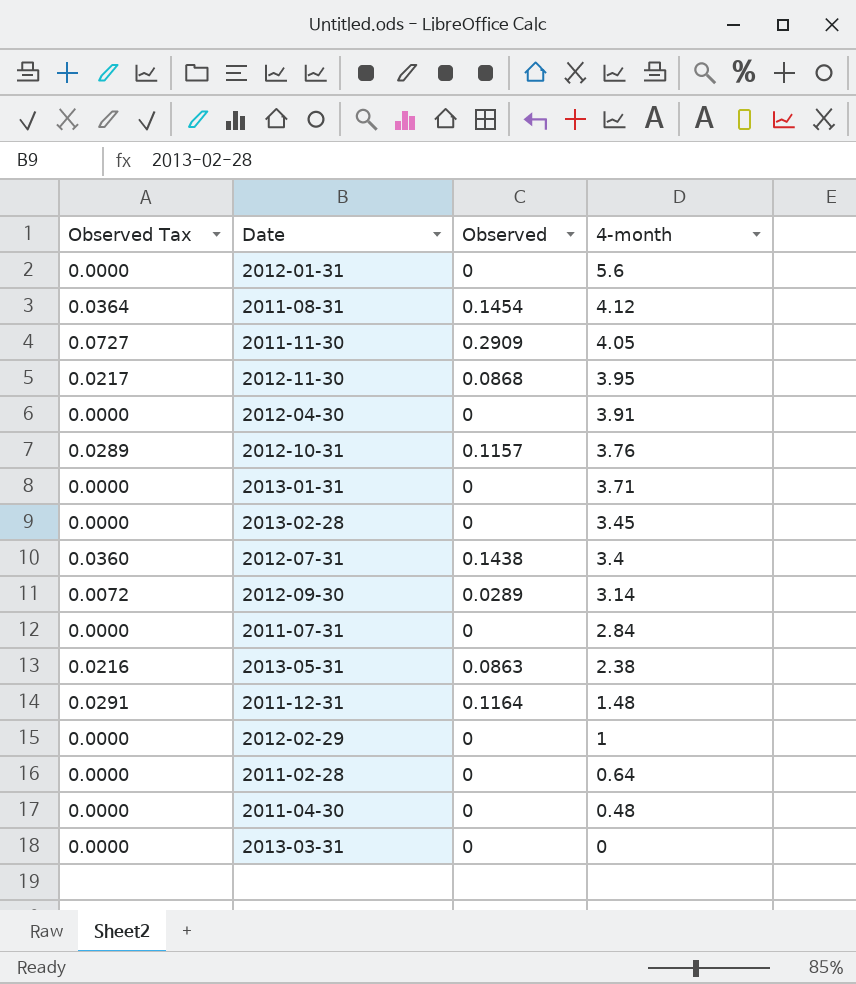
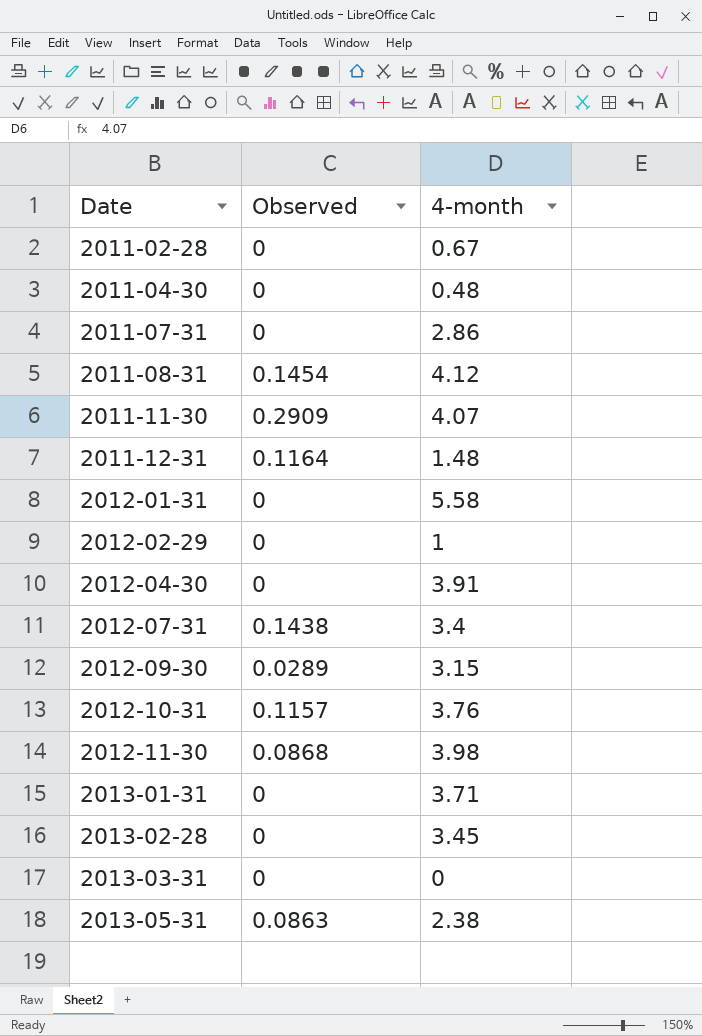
row order: 4-month descending -> Date ascending
column Observed Tax | formula: [Observed] * 0.25 -> none
2011-02-28 | 4-month: 0.64 -> 0.67
2011-07-31 | 4-month: 2.84 -> 2.86
2011-11-30 | 4-month: 4.05 -> 4.07
2012-01-31 | 4-month: 5.6 -> 5.58
2012-09-30 | 4-month: 3.14 -> 3.15
2012-11-30 | 4-month: 3.95 -> 3.98

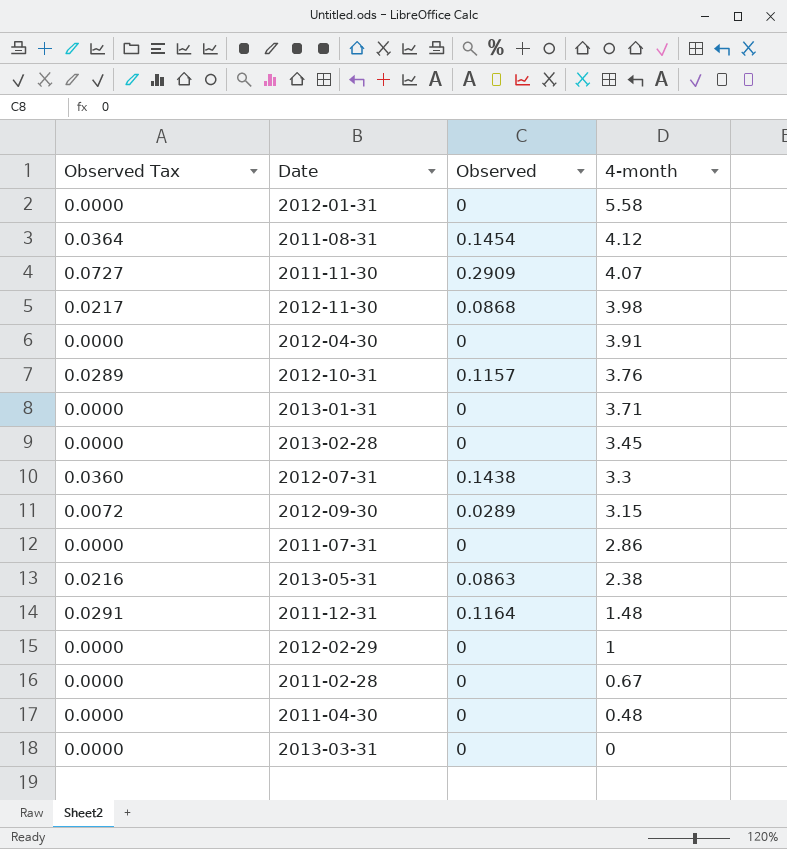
row order: Date ascending -> 4-month descending
column Observed Tax | formula: none -> [Observed] * 0.25
2012-07-31 | 4-month: 3.4 -> 3.3

